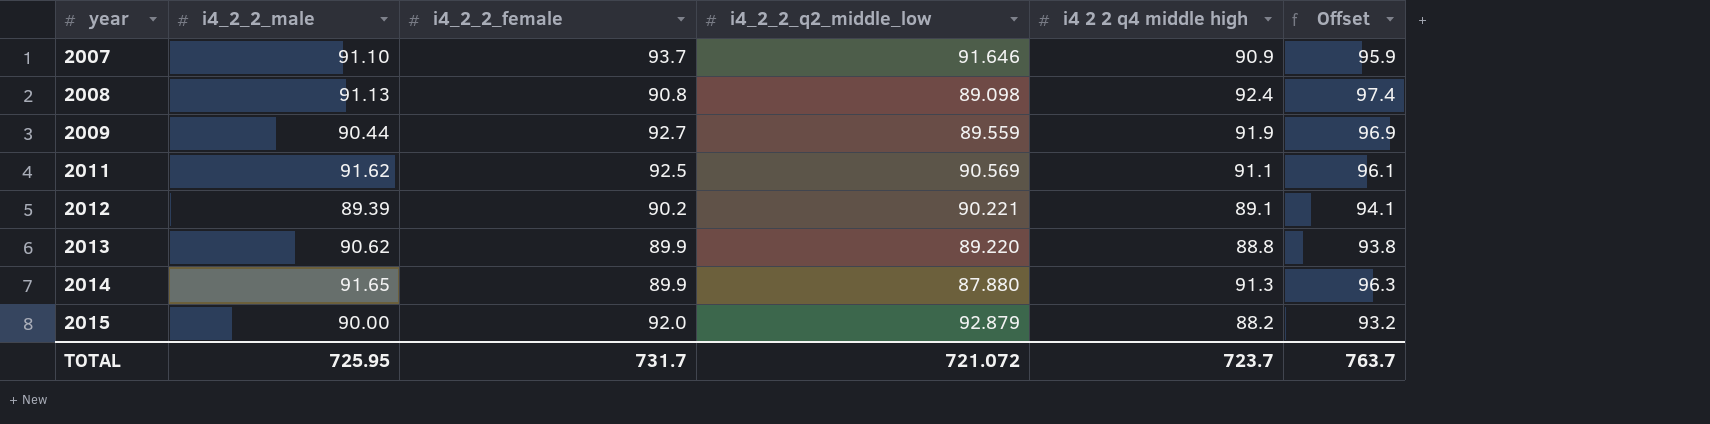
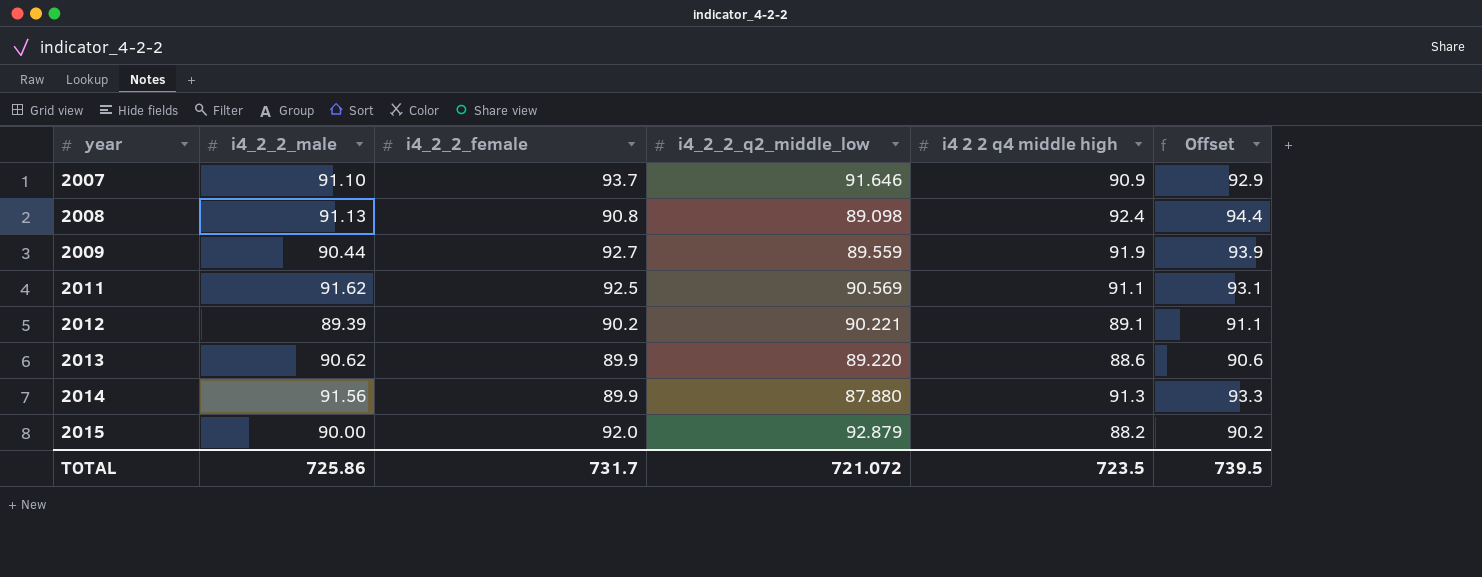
column Offset | formula: [i4 2 2 q4 middle high] + 5 -> [i4 2 2 q4 middle high] + 2
2013 | i4 2 2 q4 middle high: 88.8 -> 88.6
2014 | i4_2_2_male: 91.65 -> 91.56
TOTAL | i4_2_2_male: 725.95 -> 725.86
TOTAL | i4 2 2 q4 middle high: 723.7 -> 723.5
TOTAL | Offset: 763.7 -> 739.5

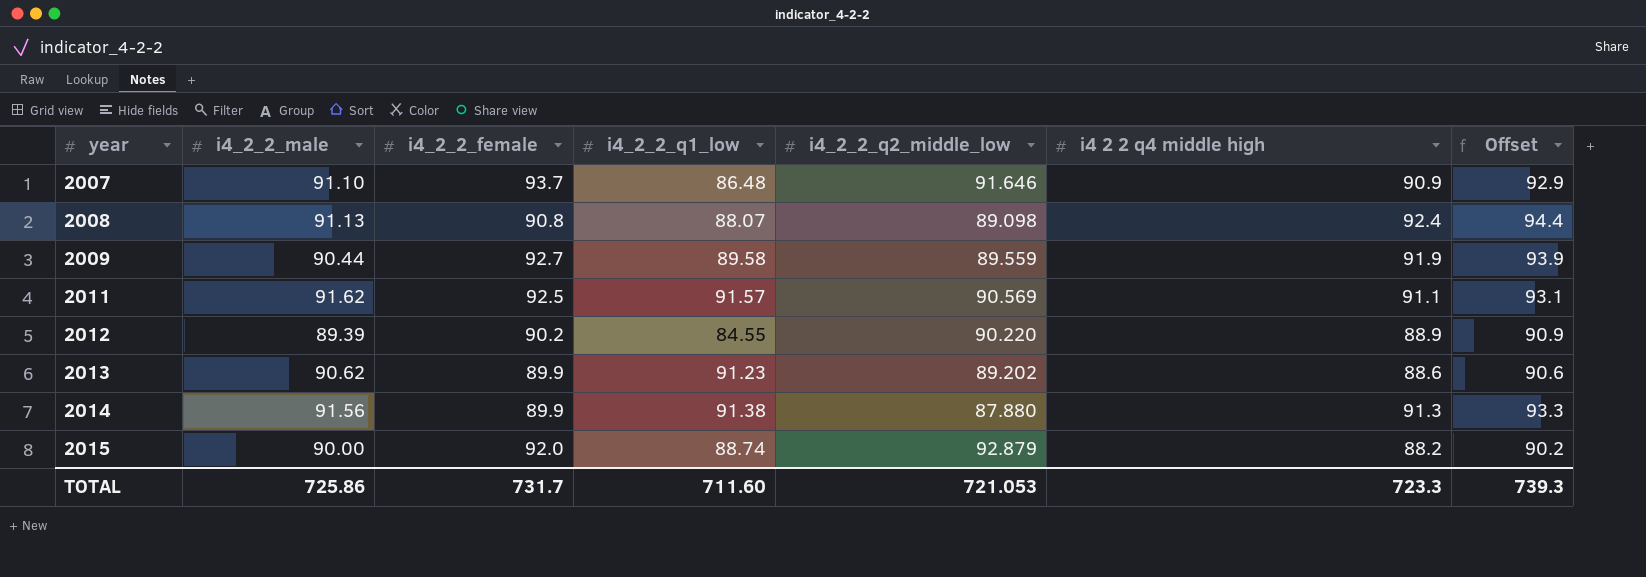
column i4_2_2_q1_low | position: none -> 4
2012 | i4_2_2_q2_middle_low: 90.221 -> 90.220
2012 | i4 2 2 q4 middle high: 89.1 -> 88.9
2012 | Offset: 91.1 -> 90.9
2013 | i4_2_2_q2_middle_low: 89.220 -> 89.202
TOTAL | i4_2_2_q2_middle_low: 721.072 -> 721.053
TOTAL | i4 2 2 q4 middle high: 723.5 -> 723.3
TOTAL | Offset: 739.5 -> 739.3

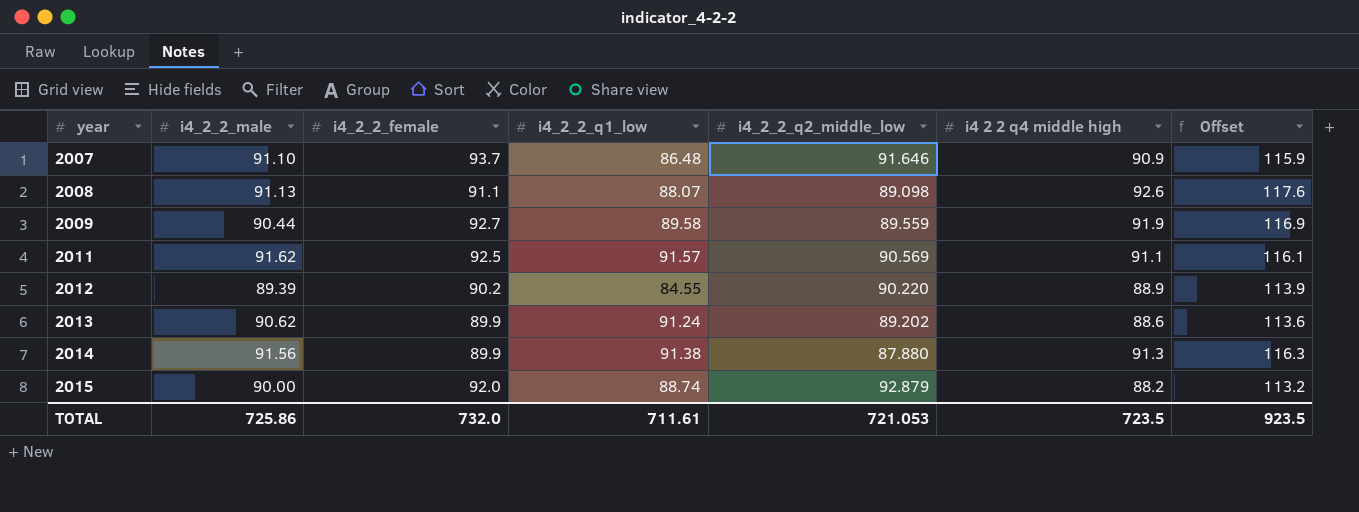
column Offset | formula: [i4 2 2 q4 middle high] + 2 -> [i4 2 2 q4 middle high] + 25
2008 | i4_2_2_female: 90.8 -> 91.1
2008 | i4 2 2 q4 middle high: 92.4 -> 92.6
2013 | i4_2_2_q1_low: 91.23 -> 91.24
TOTAL | i4_2_2_female: 731.7 -> 732.0
TOTAL | i4_2_2_q1_low: 711.60 -> 711.61
TOTAL | i4 2 2 q4 middle high: 723.3 -> 723.5
TOTAL | Offset: 739.3 -> 923.5

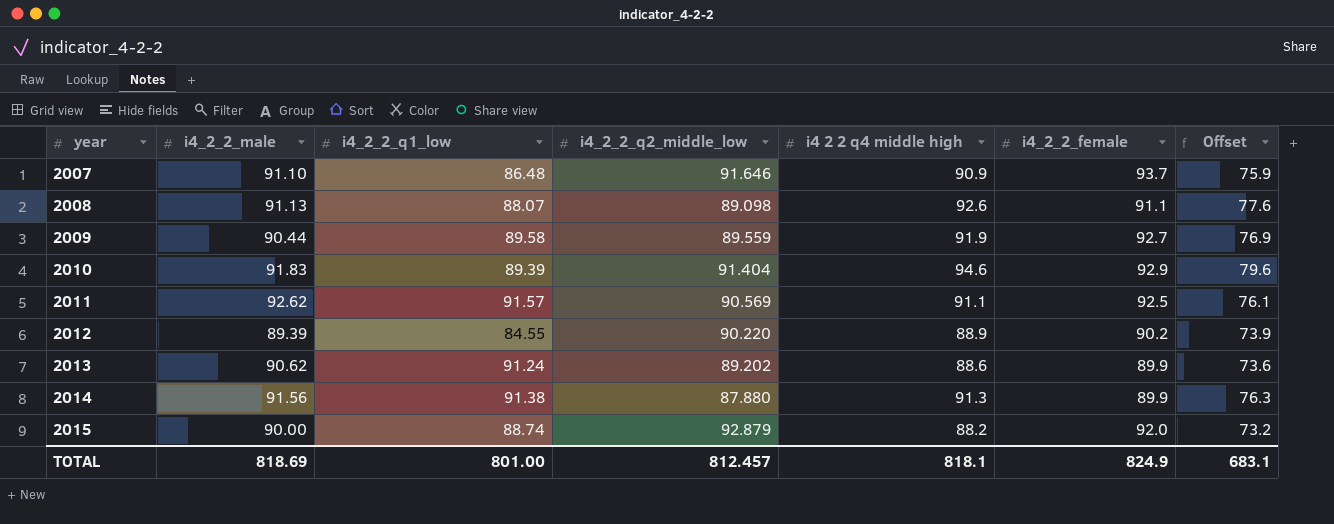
column i4_2_2_female | position: 3 -> 6
column Offset | formula: [i4 2 2 q4 middle high] + 25 -> [i4 2 2 q4 middle high] - 15
row 2010: none -> 91.83 | 89.39 | 91.404 | 94.6 | 92.9 | 79.6
2011 | i4_2_2_male: 91.62 -> 92.62
TOTAL | i4_2_2_male: 725.86 -> 818.69
TOTAL | i4_2_2_q1_low: 711.61 -> 801.00
TOTAL | i4_2_2_q2_middle_low: 721.053 -> 812.457
TOTAL | i4 2 2 q4 middle high: 723.5 -> 818.1
TOTAL | i4_2_2_female: 732.0 -> 824.9
TOTAL | Offset: 923.5 -> 683.1

